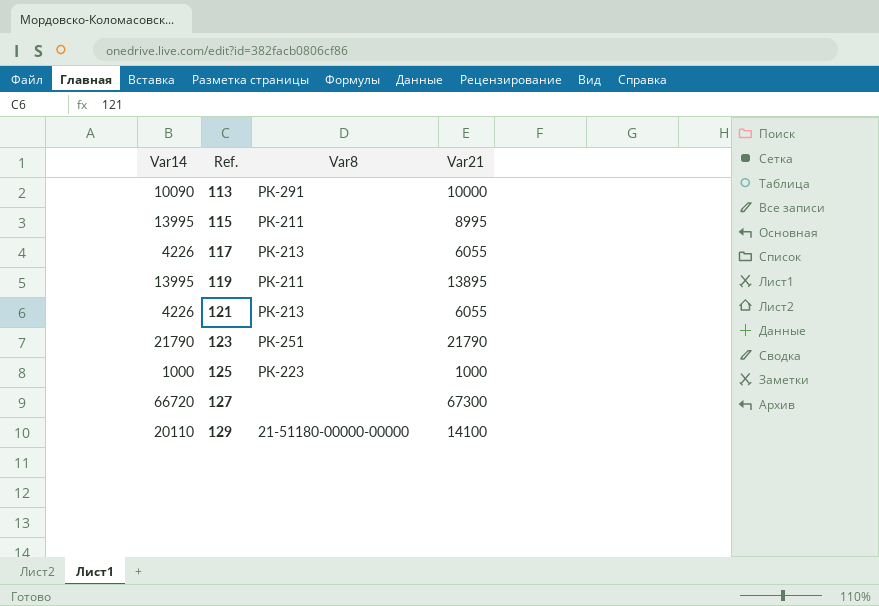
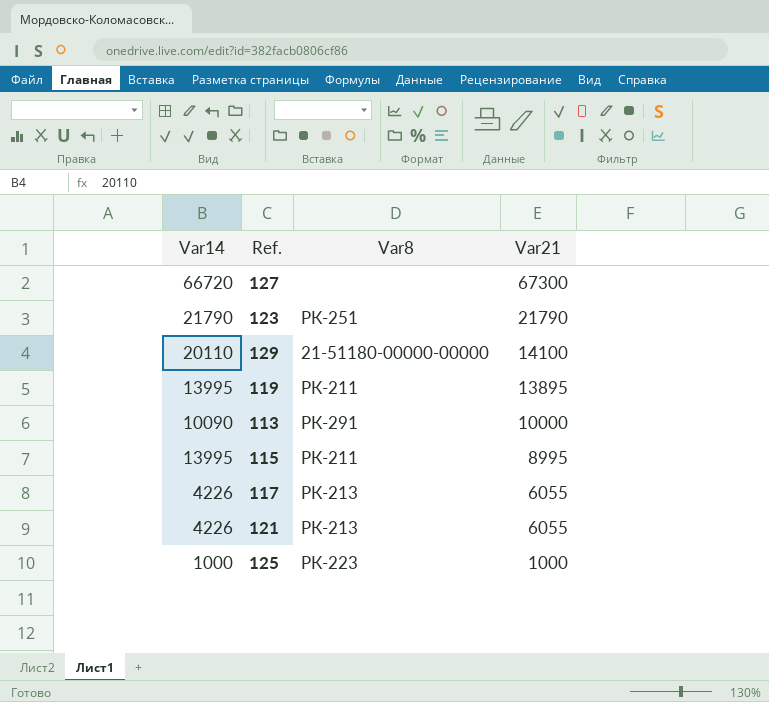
row order: Ref. ascending -> Var21 descending

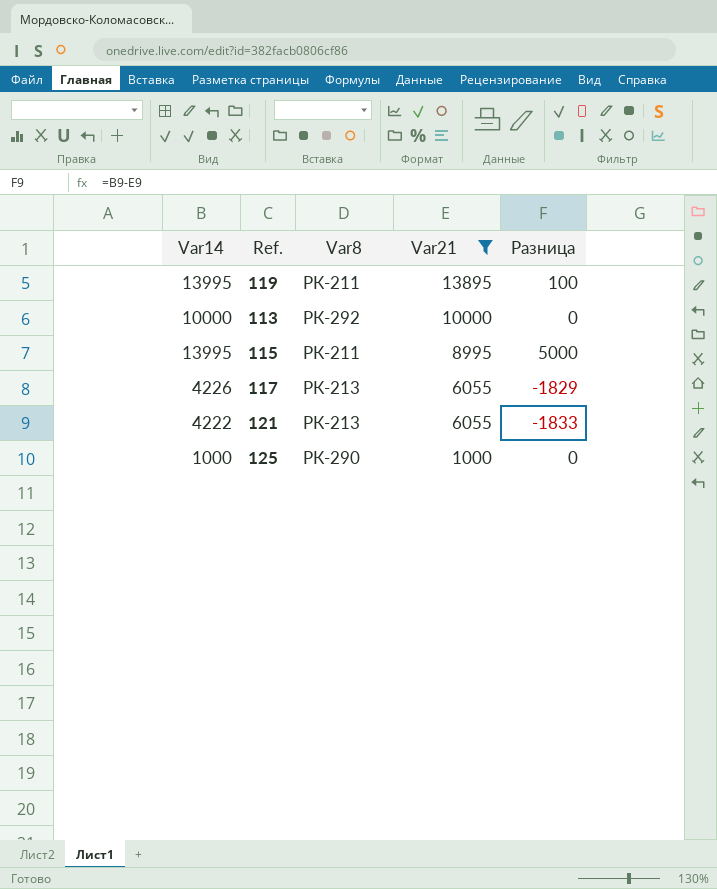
filter: none -> Var21 <= 13895
column Разница | formula: none -> [Var14] - [Var21]
113 | Var14: 10090 -> 10000
113 | Var8: РК-291 -> РК-292
121 | Var14: 4226 -> 4222
125 | Var8: РК-223 -> РК-290

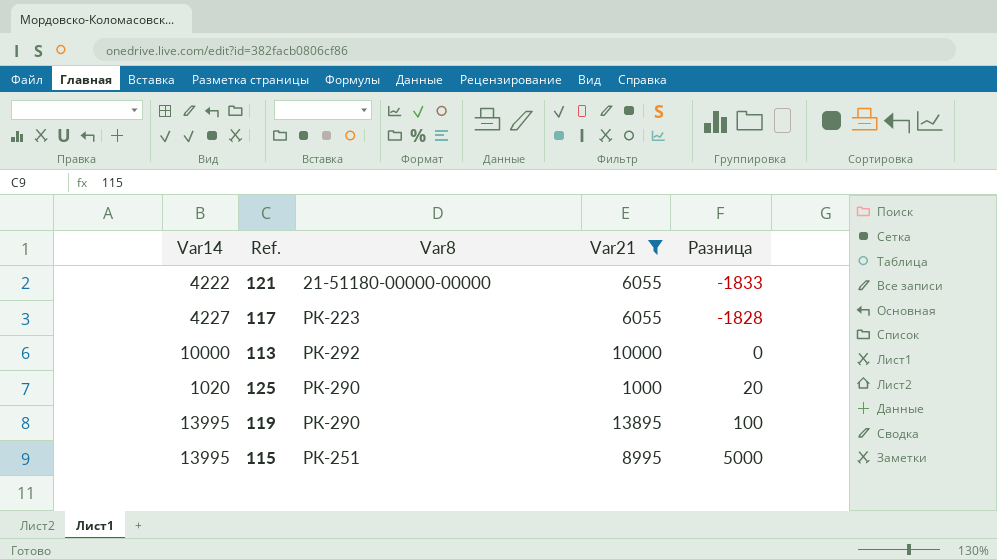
row order: Var21 descending -> Разница ascending
121 | Var8: РК-213 -> 21-51180-00000-00000
117 | Var14: 4226 -> 4227
117 | Var8: РК-213 -> РК-223
117 | Разница: -1829 -> -1828
125 | Var14: 1000 -> 1020
125 | Разница: 0 -> 20
119 | Var8: РК-211 -> РК-290
115 | Var8: РК-211 -> РК-251

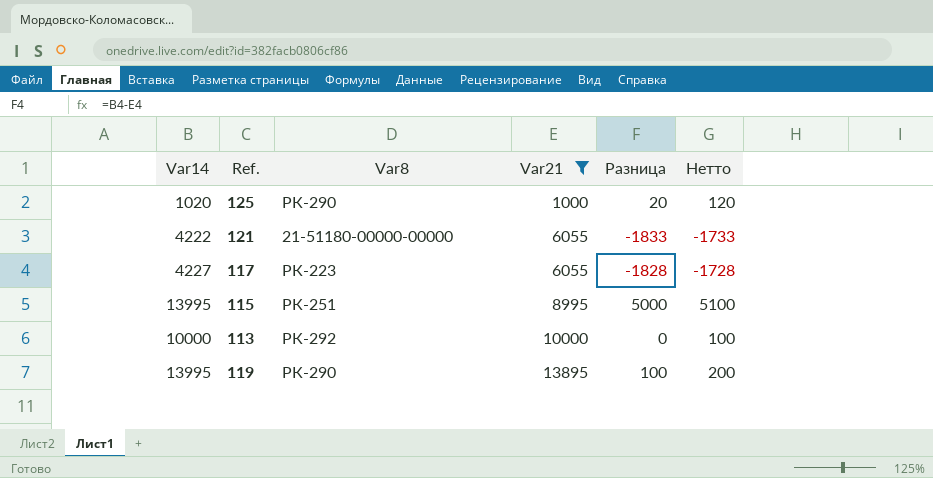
row order: Разница ascending -> Var21 ascending
column Нетто | formula: none -> [Разница] + 100

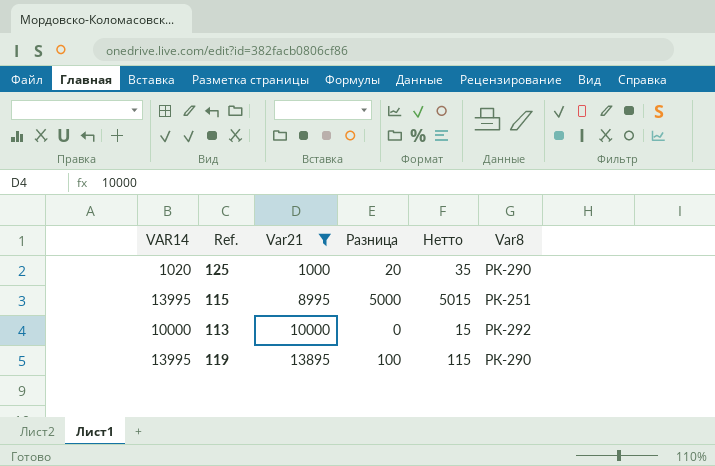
column name: Var14 -> VAR14
column Нетто | formula: [Разница] + 100 -> [Разница] + 15
column Var8 | position: 3 -> 6
row 121: 4222 | 21-51180-00000-00000 | 6055 | -1833 | -1733 -> none
row 117: 4227 | РК-223 | 6055 | -1828 | -1728 -> none

